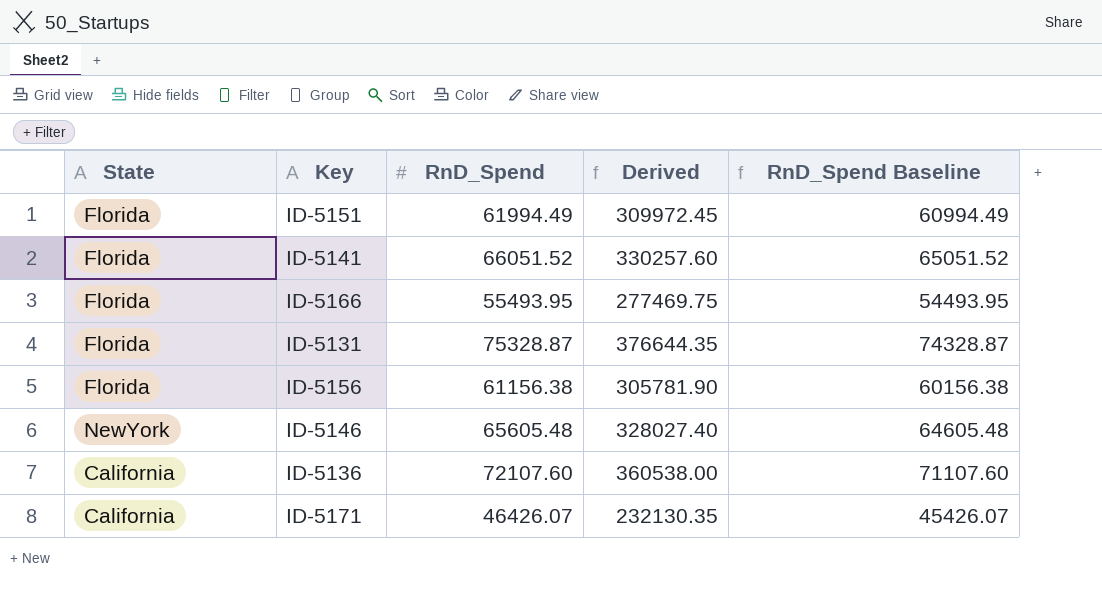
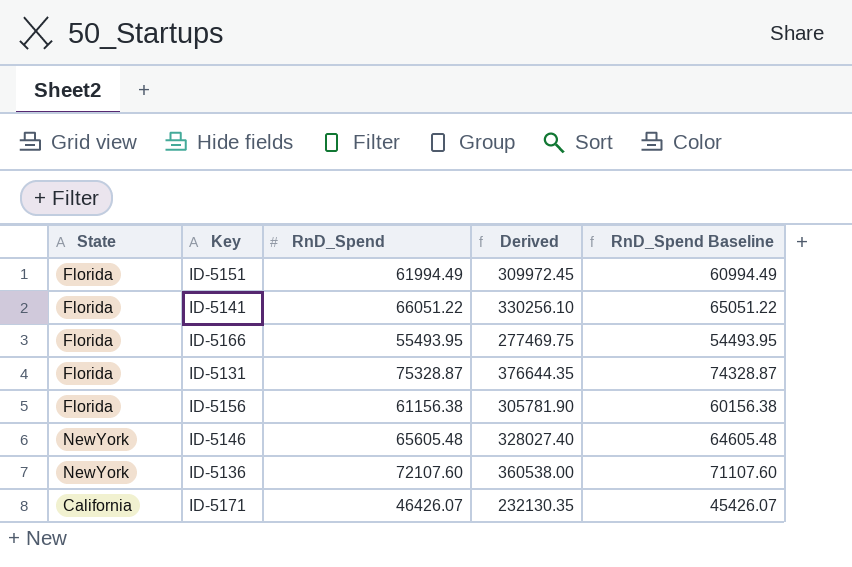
ID-5141 | RnD_Spend: 66051.52 -> 66051.22
ID-5141 | Derived: 330257.60 -> 330256.10
ID-5141 | RnD_Spend Baseline: 65051.52 -> 65051.22
ID-5136 | State: California -> NewYork

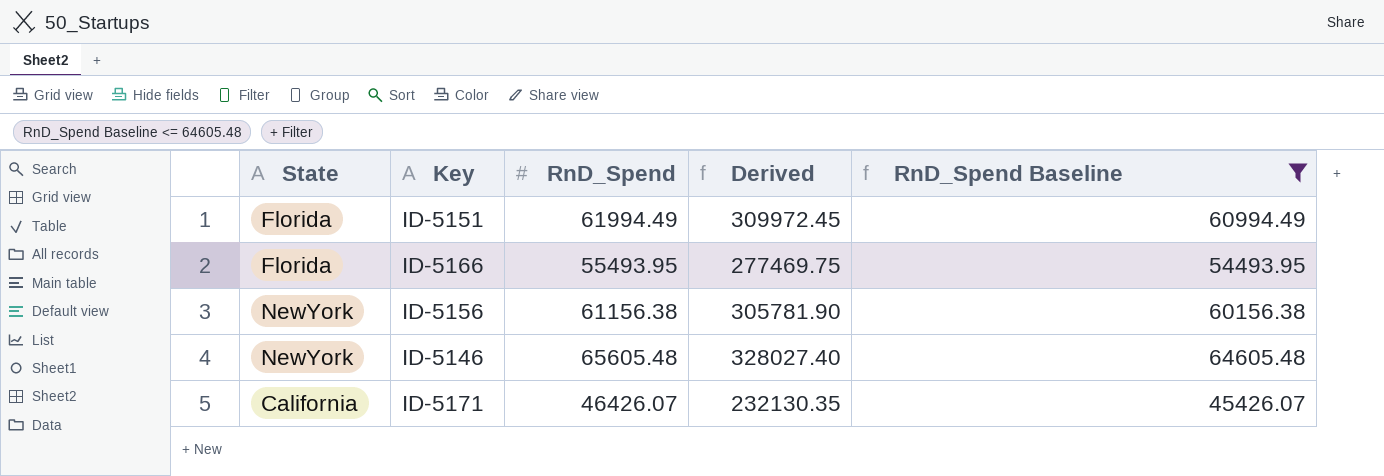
filter: none -> RnD_Spend Baseline <= 64605.48
ID-5156 | State: Florida -> NewYork

